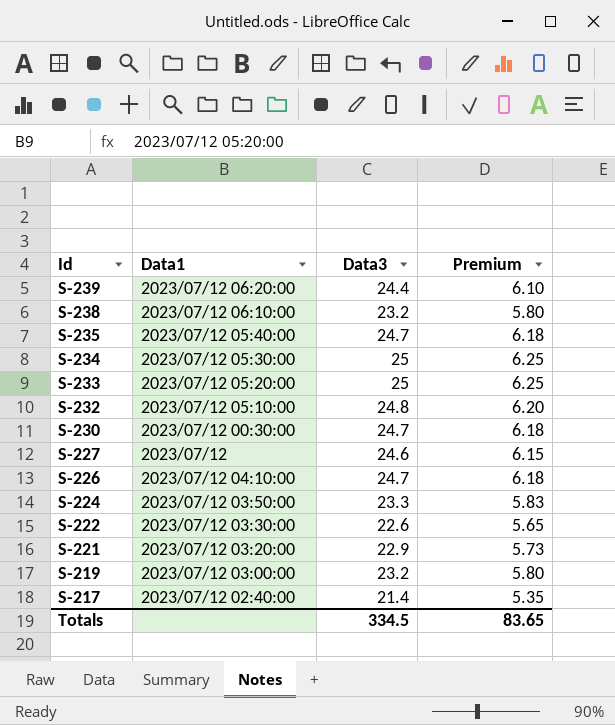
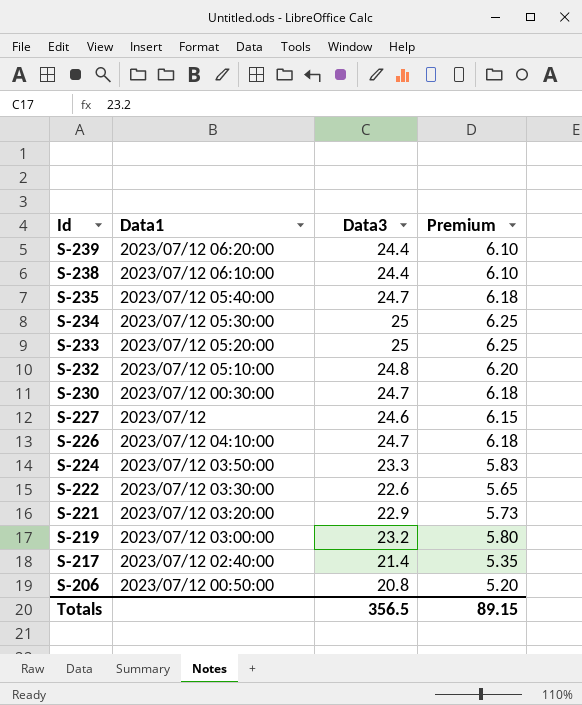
S-238 | Data3: 23.2 -> 24.4
S-238 | Premium: 5.80 -> 6.10
row S-206: none -> 2023/07/12 00:50:00 | 20.8 | 5.20
Totals | Data3: 334.5 -> 356.5
Totals | Premium: 83.65 -> 89.15

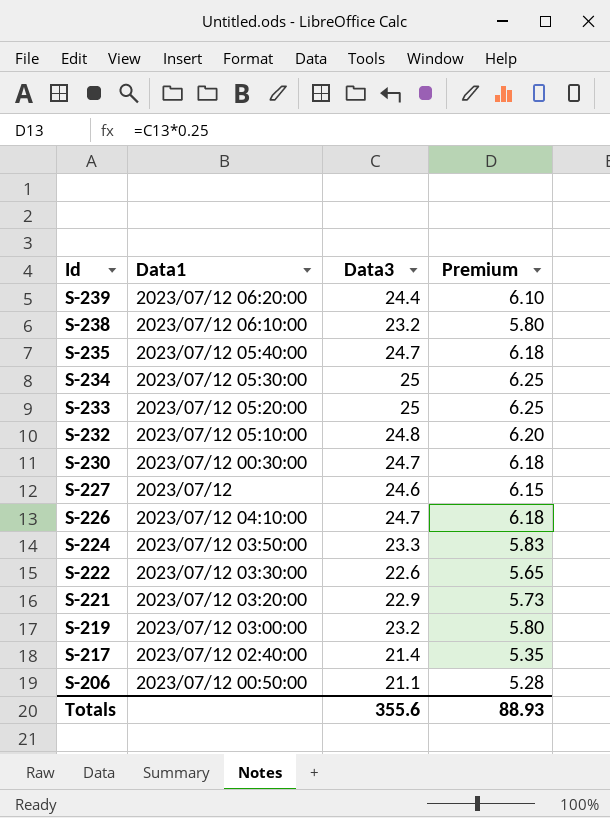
S-238 | Data3: 24.4 -> 23.2
S-238 | Premium: 6.10 -> 5.80
S-206 | Data3: 20.8 -> 21.1
S-206 | Premium: 5.20 -> 5.28
Totals | Data3: 356.5 -> 355.6
Totals | Premium: 89.15 -> 88.93

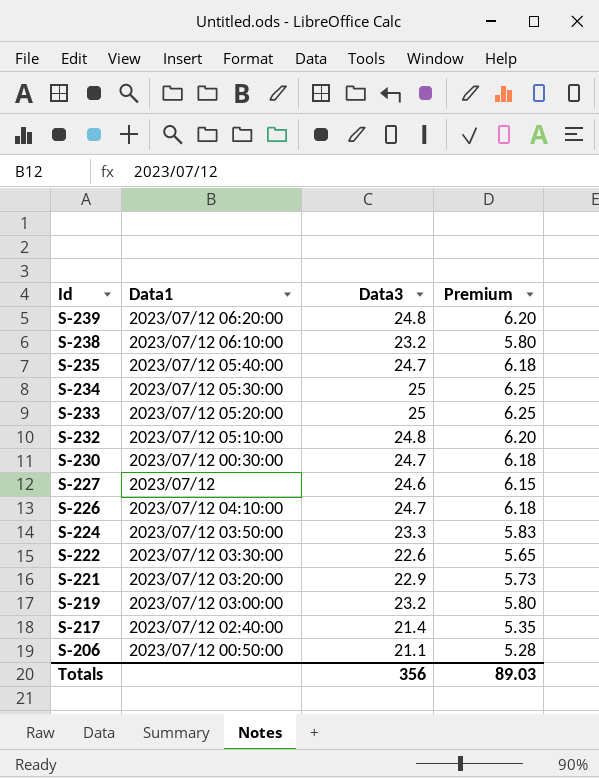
S-239 | Data3: 24.4 -> 24.8
S-239 | Premium: 6.10 -> 6.20
Totals | Data3: 355.6 -> 356
Totals | Premium: 88.93 -> 89.03

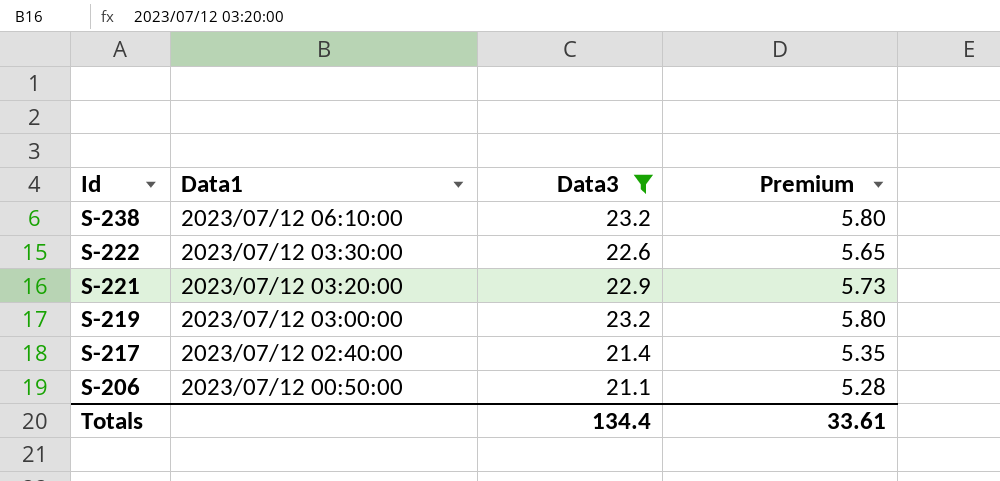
filter: none -> Data3 <= 23.2
Totals | Data3: 356 -> 134.4
Totals | Premium: 89.03 -> 33.61

